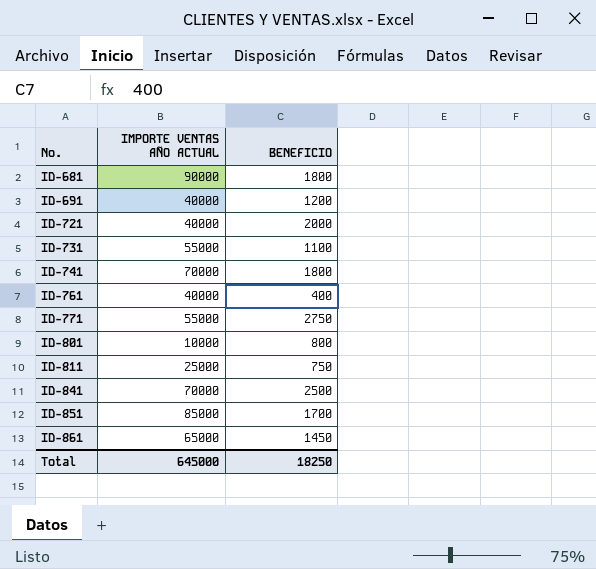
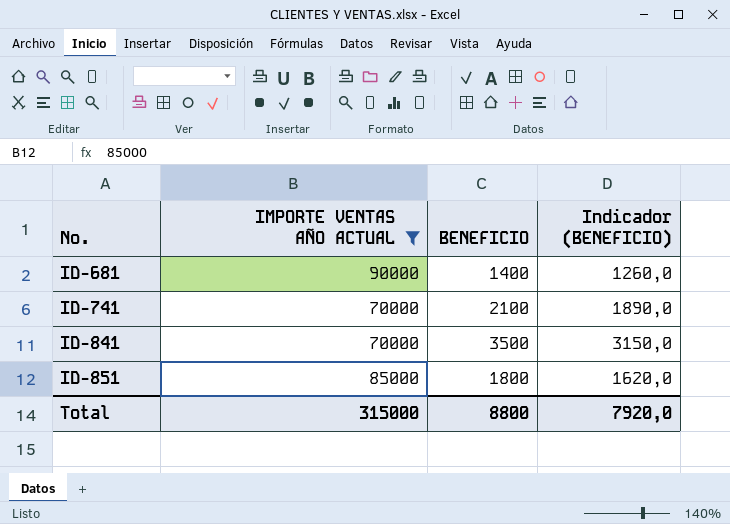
filter: none -> IMPORTE VENTAS AÑO ACTUAL >= 70000
column Indicador (BENEFICIO) | formula: none -> [BENEFICIO] * 0,9
ID-681 | BENEFICIO: 1800 -> 1400
ID-741 | BENEFICIO: 1800 -> 2100
ID-841 | BENEFICIO: 2500 -> 3500
ID-851 | BENEFICIO: 1700 -> 1800
Total | IMPORTE VENTAS AÑO ACTUAL: 645000 -> 315000
Total | BENEFICIO: 18250 -> 8800

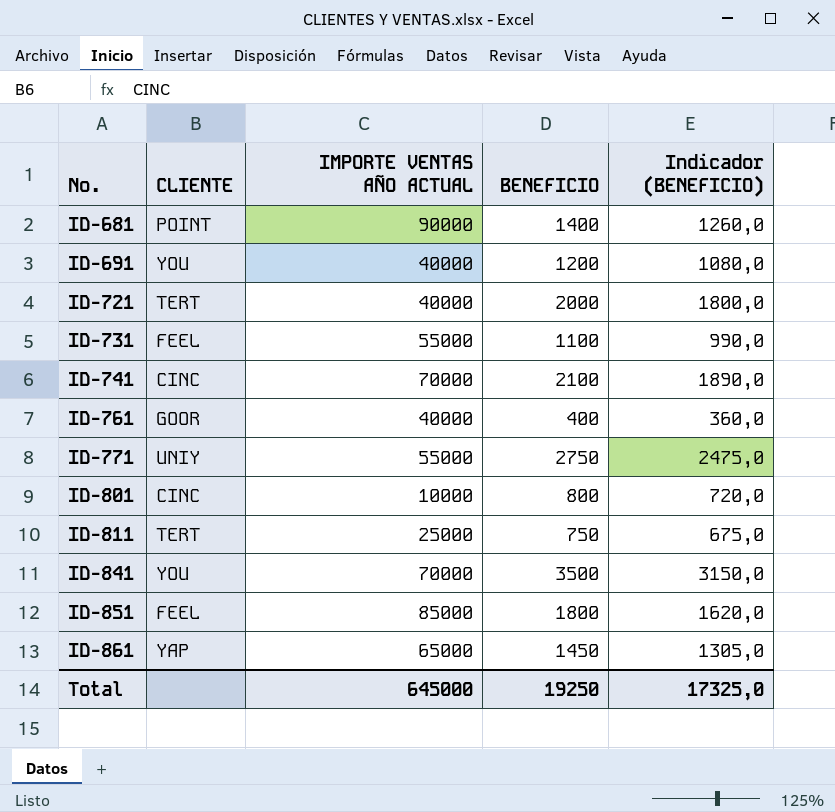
filter: IMPORTE VENTAS AÑO ACTUAL >= 70000 -> none
column CLIENTE | position: none -> 2
Total | IMPORTE VENTAS AÑO ACTUAL: 315000 -> 645000
Total | BENEFICIO: 8800 -> 19250
Total | Indicador (BENEFICIO): 7920,0 -> 17325,0

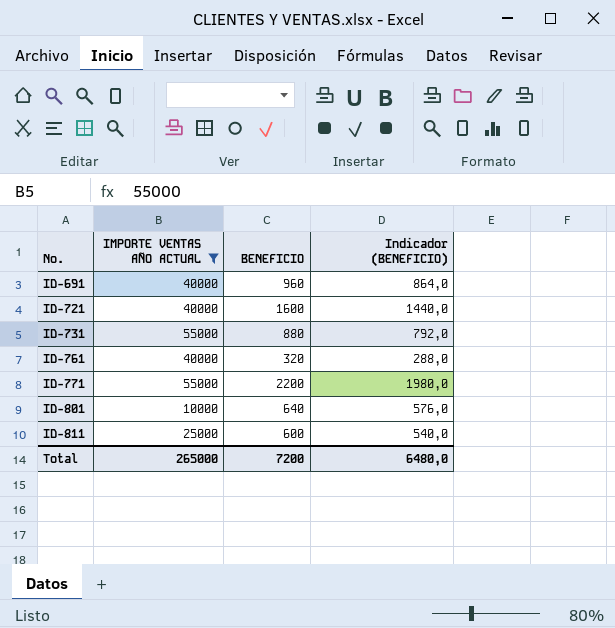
filter: none -> IMPORTE VENTAS AÑO ACTUAL <= 55000
column CLIENTE | position: 2 -> none
ID-691 | BENEFICIO: 1200 -> 960
ID-691 | Indicador (BENEFICIO): 1080,0 -> 864,0
ID-721 | BENEFICIO: 2000 -> 1600
ID-721 | Indicador (BENEFICIO): 1800,0 -> 1440,0
ID-731 | BENEFICIO: 1100 -> 880
ID-731 | Indicador (BENEFICIO): 990,0 -> 792,0
ID-761 | BENEFICIO: 400 -> 320
ID-761 | Indicador (BENEFICIO): 360,0 -> 288,0
ID-771 | BENEFICIO: 2750 -> 2200
ID-771 | Indicador (BENEFICIO): 2475,0 -> 1980,0
ID-801 | BENEFICIO: 800 -> 640
ID-801 | Indicador (BENEFICIO): 720,0 -> 576,0
ID-811 | BENEFICIO: 750 -> 600
ID-811 | Indicador (BENEFICIO): 675,0 -> 540,0
Total | IMPORTE VENTAS AÑO ACTUAL: 645000 -> 265000
Total | BENEFICIO: 19250 -> 7200
Total | Indicador (BENEFICIO): 17325,0 -> 6480,0

